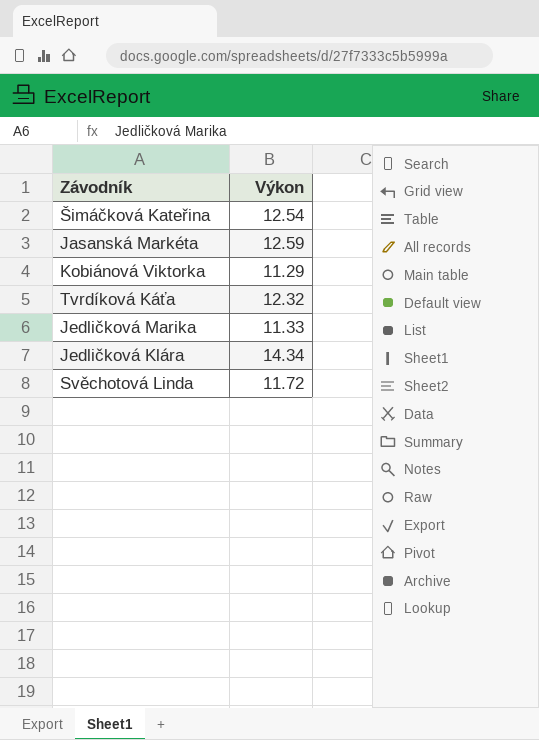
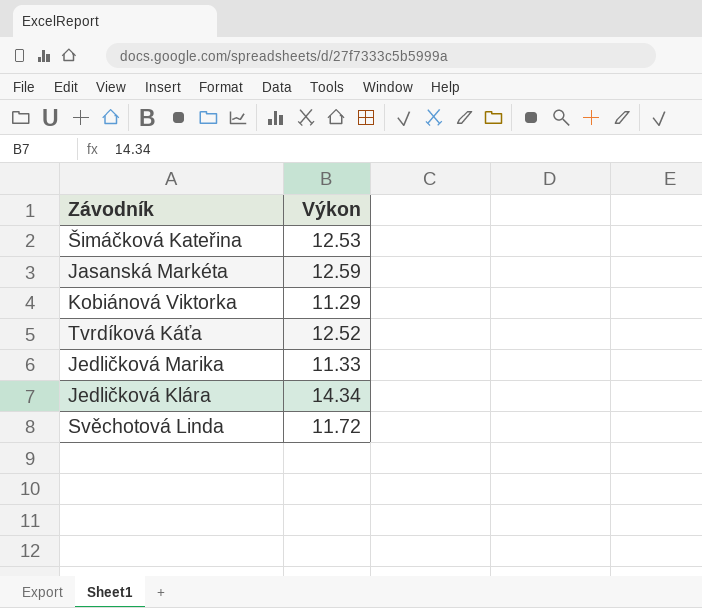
Šimáčková Kateřina | Výkon: 12.54 -> 12.53
Tvrdíková Káťa | Výkon: 12.32 -> 12.52

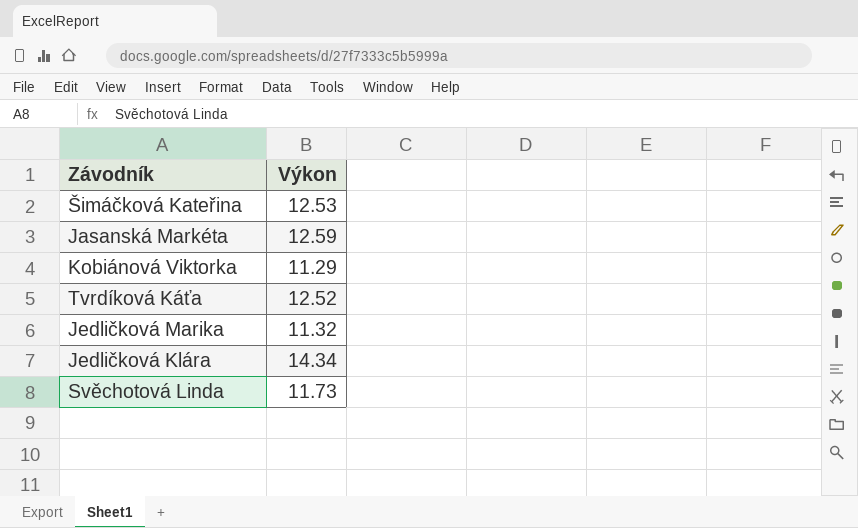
Jedličková Marika | Výkon: 11.33 -> 11.32
Svěchotová Linda | Výkon: 11.72 -> 11.73

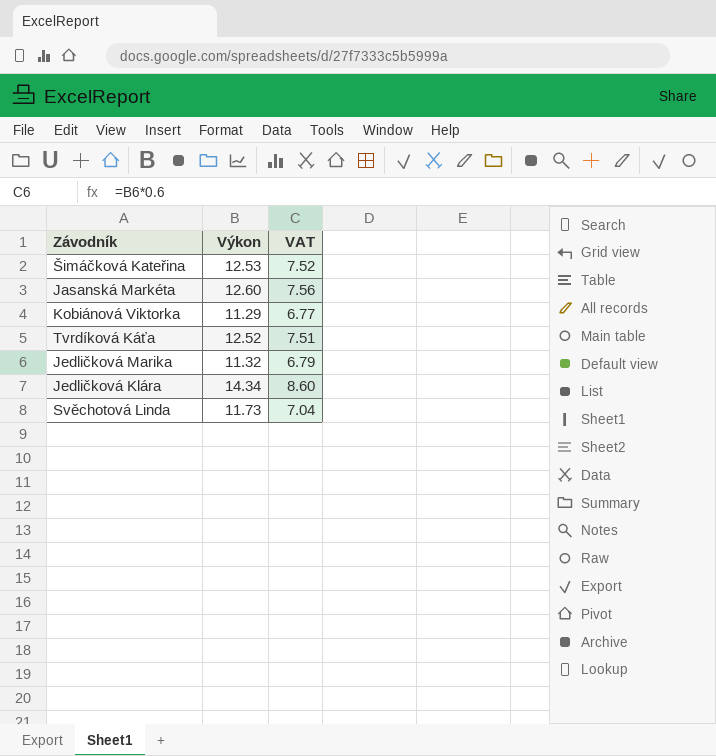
column VAT | formula: none -> [Výkon] * 0.6
Jasanská Markéta | Výkon: 12.59 -> 12.60

